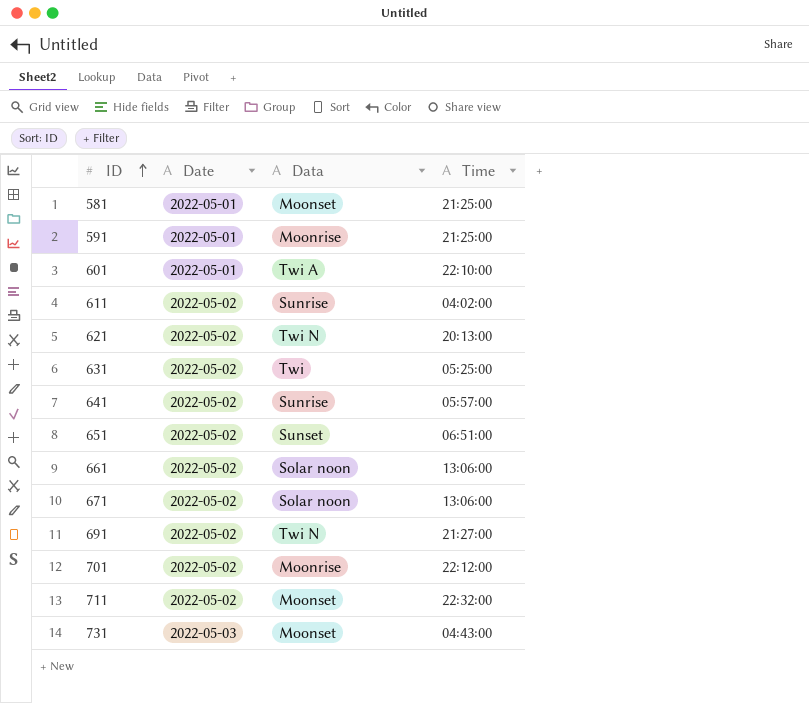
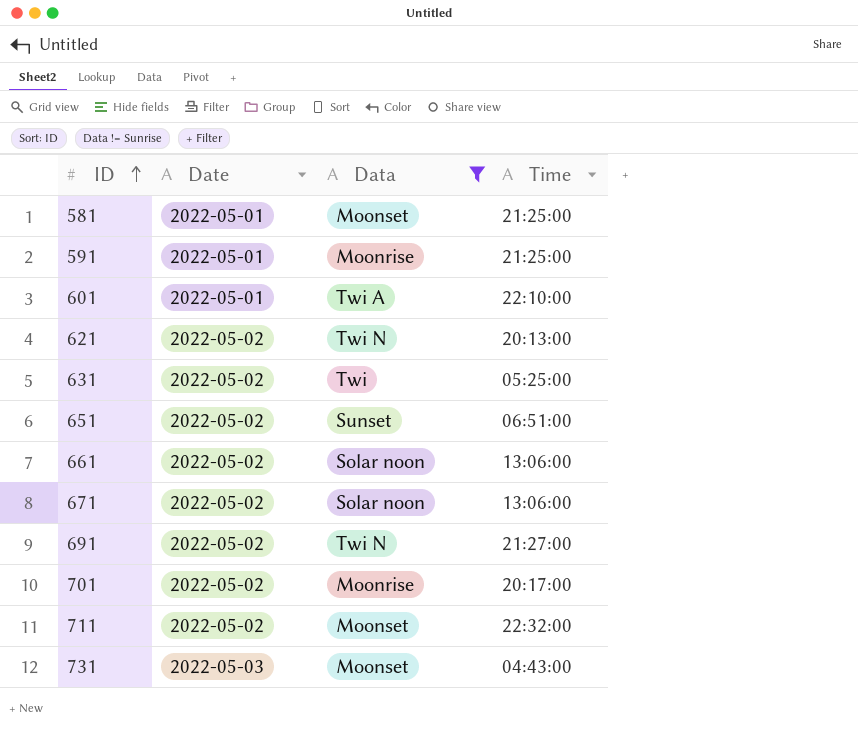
filter: none -> Data != Sunrise
701 | Time: 22:12:00 -> 20:17:00

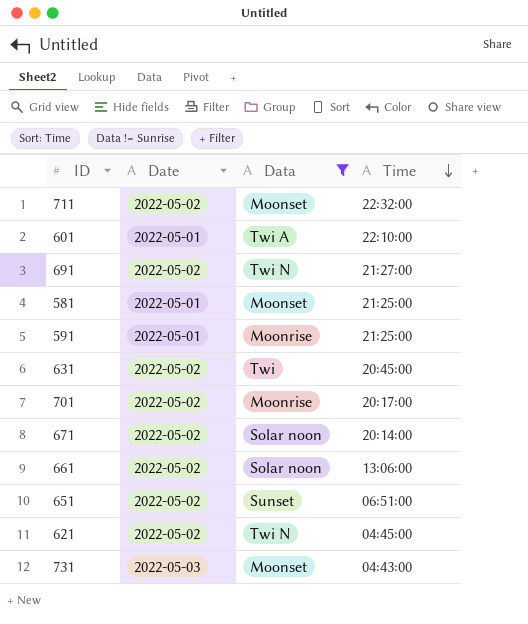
row order: ID ascending -> Time descending
631 | Time: 05:25:00 -> 20:45:00
671 | Time: 13:06:00 -> 20:14:00
621 | Time: 20:13:00 -> 04:45:00

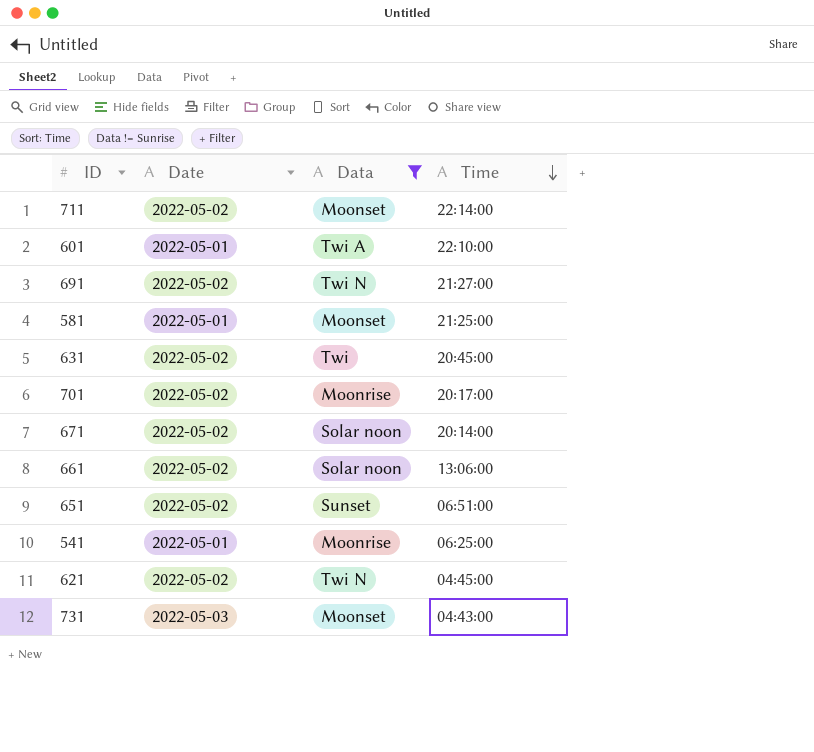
row 591: 2022-05-01 | Moonrise | 21:25:00 -> none
711 | Time: 22:32:00 -> 22:14:00
row 541: none -> 2022-05-01 | Moonrise | 06:25:00

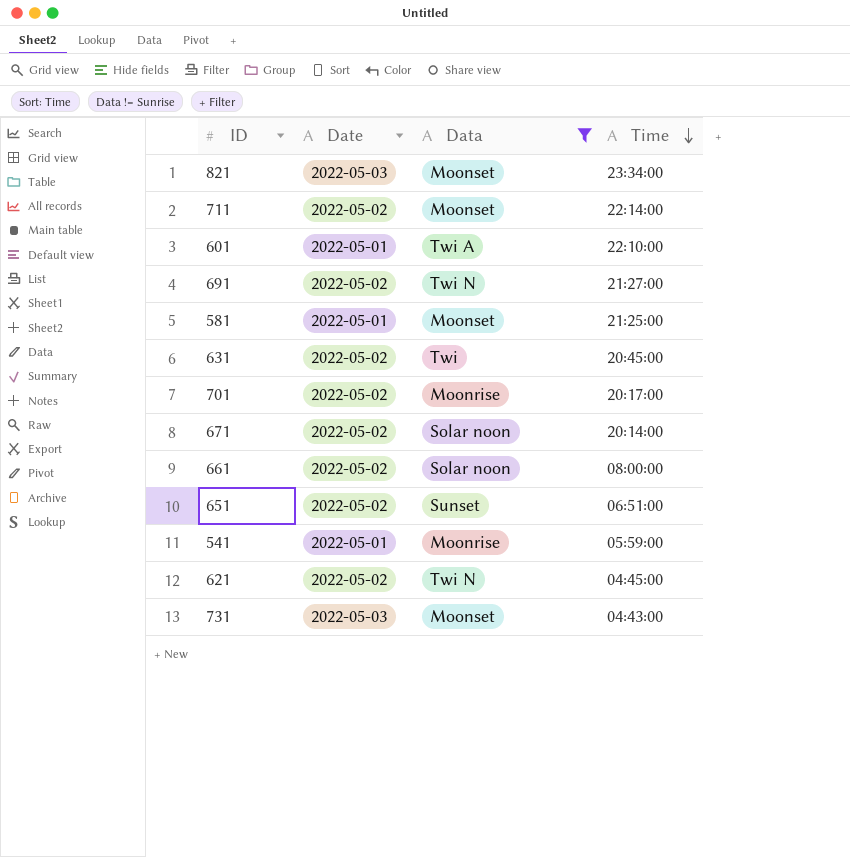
row 821: none -> 2022-05-03 | Moonset | 23:34:00
661 | Time: 13:06:00 -> 08:00:00
541 | Time: 06:25:00 -> 05:59:00

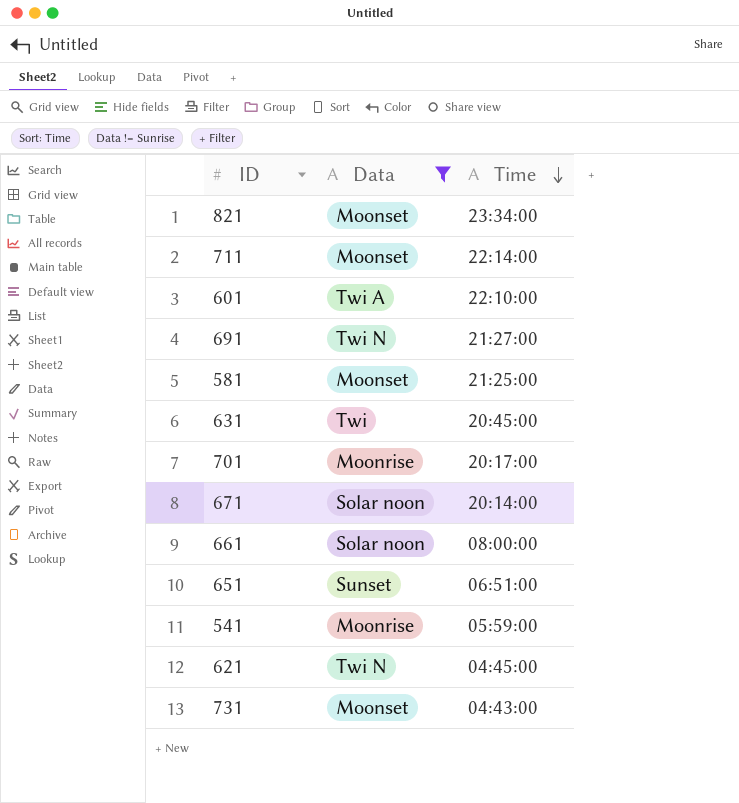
column Date | position: 2 -> none

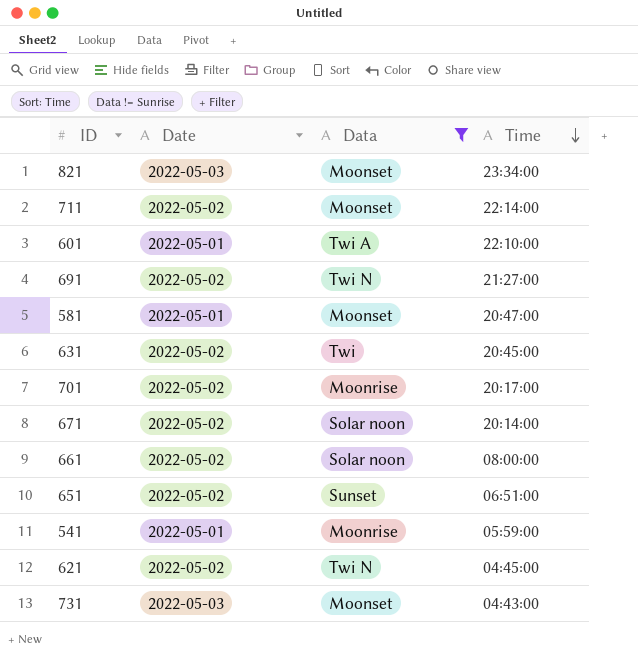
column Date | position: none -> 2
581 | Time: 21:25:00 -> 20:47:00

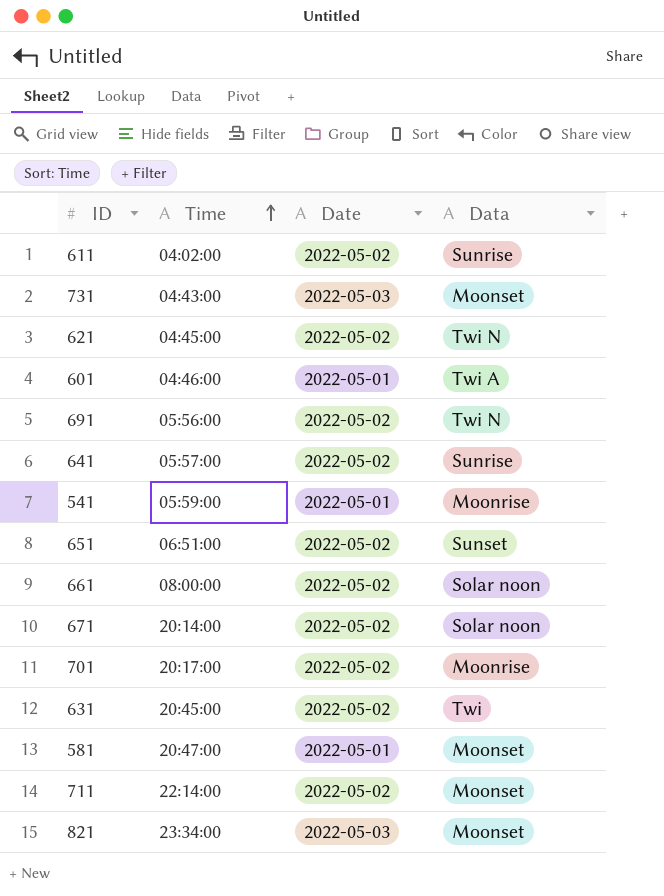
filter: Data != Sunrise -> none
row order: Time descending -> Time ascending
column Time | position: 4 -> 2
601 | Time: 22:10:00 -> 04:46:00
691 | Time: 21:27:00 -> 05:56:00

